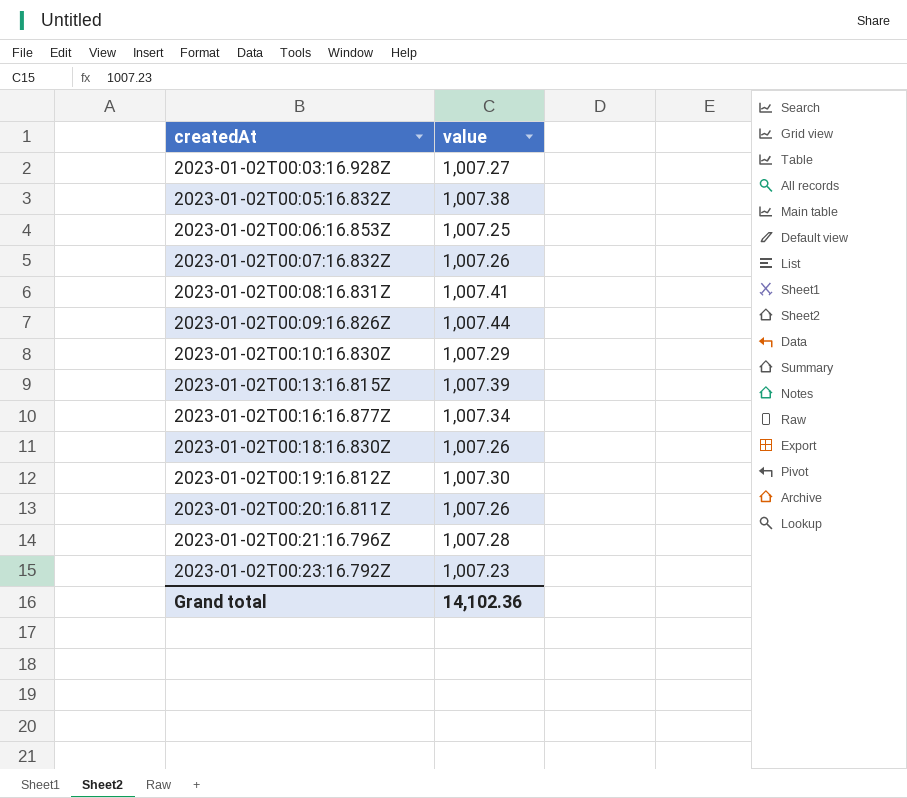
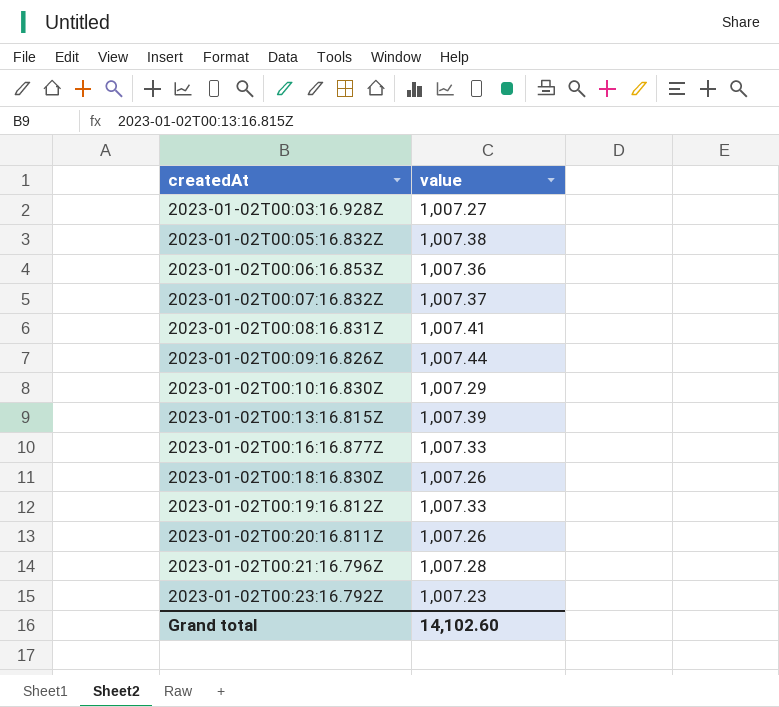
2023-01-02T00:06:16.853Z | value: 1,007.25 -> 1,007.36
2023-01-02T00:07:16.832Z | value: 1,007.26 -> 1,007.37
2023-01-02T00:16:16.877Z | value: 1,007.34 -> 1,007.33
2023-01-02T00:19:16.812Z | value: 1,007.30 -> 1,007.33
Grand total | value: 14,102.36 -> 14,102.60

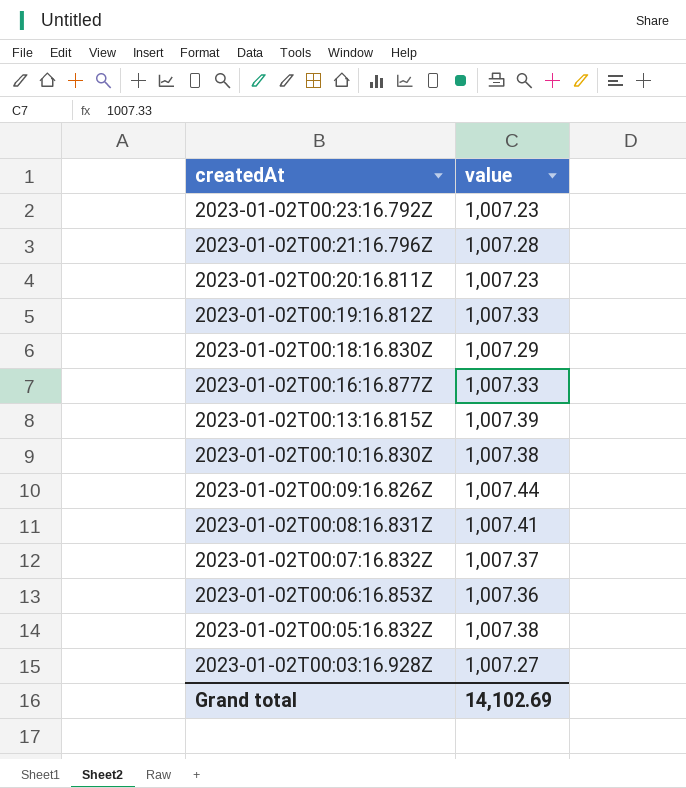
row order: createdAt ascending -> createdAt descending
2023-01-02T00:20:16.811Z | value: 1,007.26 -> 1,007.23
2023-01-02T00:18:16.830Z | value: 1,007.26 -> 1,007.29
2023-01-02T00:10:16.830Z | value: 1,007.29 -> 1,007.38
Grand total | value: 14,102.60 -> 14,102.69

